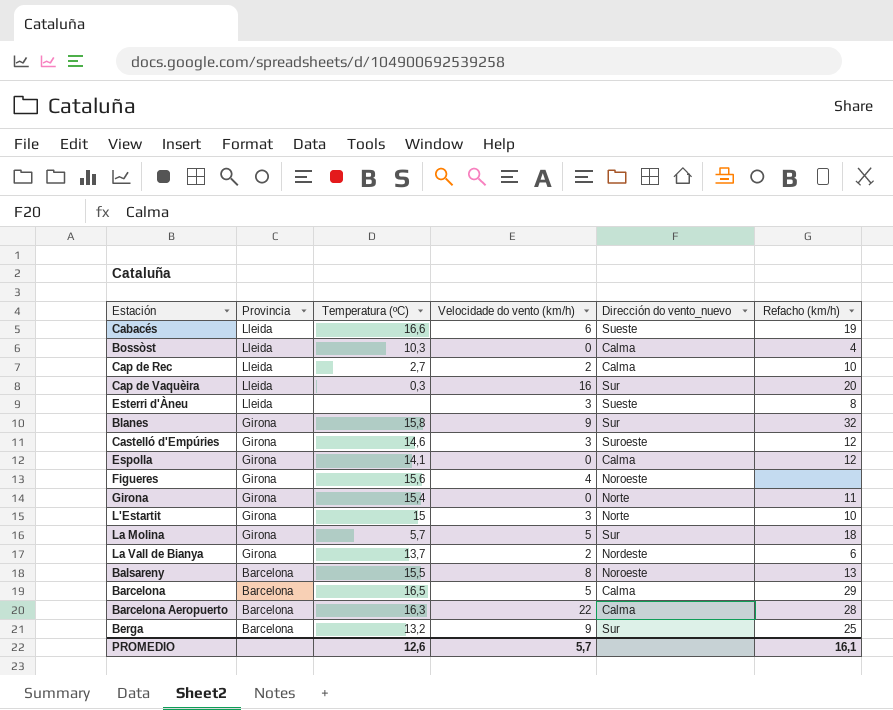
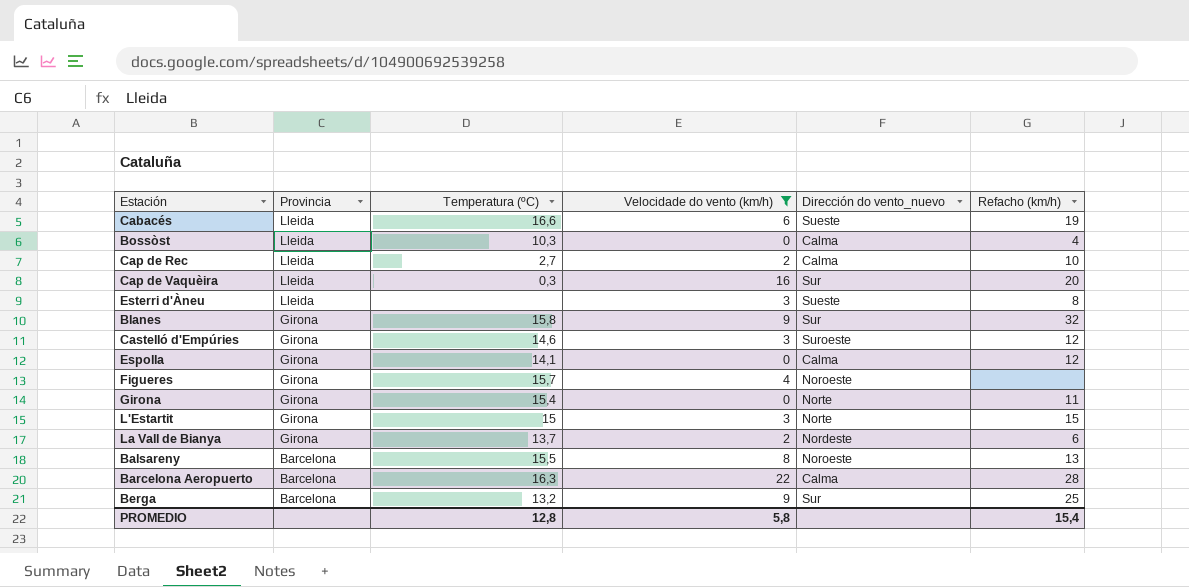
filter: none -> Velocidade do vento (km/h) != 5
Figueres | Temperatura (ºC): 15,6 -> 15,7
L'Estartit | Refacho (km/h): 10 -> 15
PROMEDIO | Temperatura (ºC): 12,6 -> 12,8
PROMEDIO | Velocidade do vento (km/h): 5,7 -> 5,8
PROMEDIO | Refacho (km/h): 16,1 -> 15,4

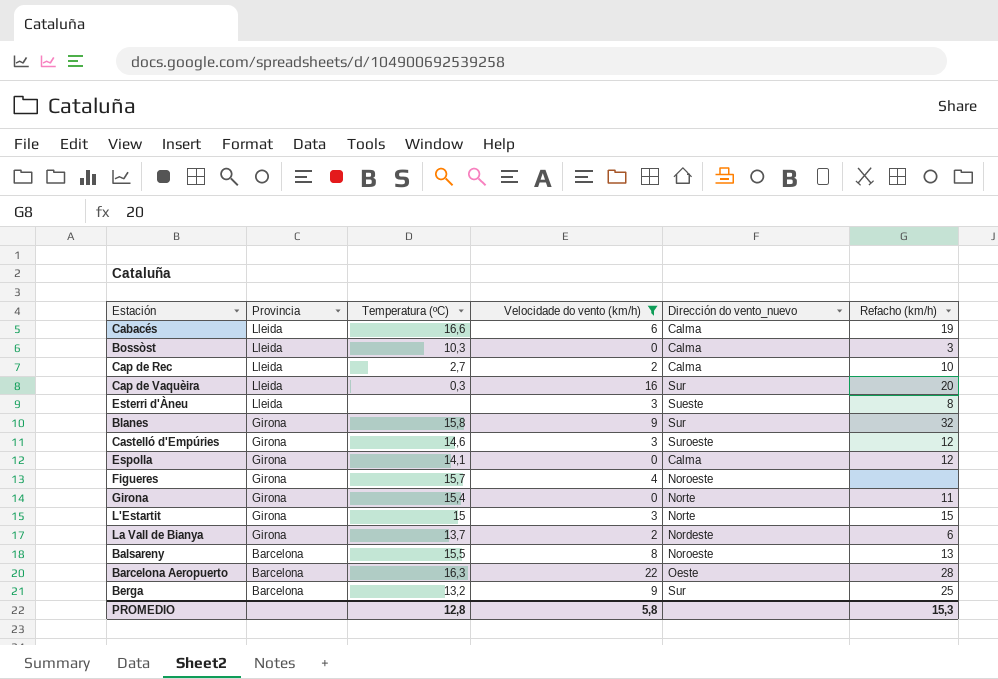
Cabacés | Dirección do vento_nuevo: Sueste -> Calma
Bossòst | Refacho (km/h): 4 -> 3
Barcelona Aeropuerto | Dirección do vento_nuevo: Calma -> Oeste
PROMEDIO | Refacho (km/h): 15,4 -> 15,3

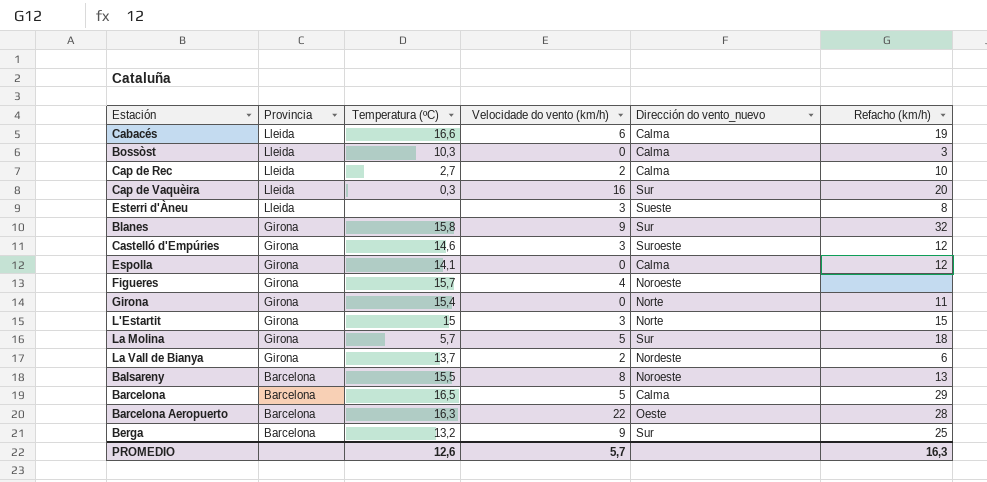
filter: Velocidade do vento (km/h) != 5 -> none
PROMEDIO | Temperatura (ºC): 12,8 -> 12,6
PROMEDIO | Velocidade do vento (km/h): 5,8 -> 5,7
PROMEDIO | Refacho (km/h): 15,3 -> 16,3

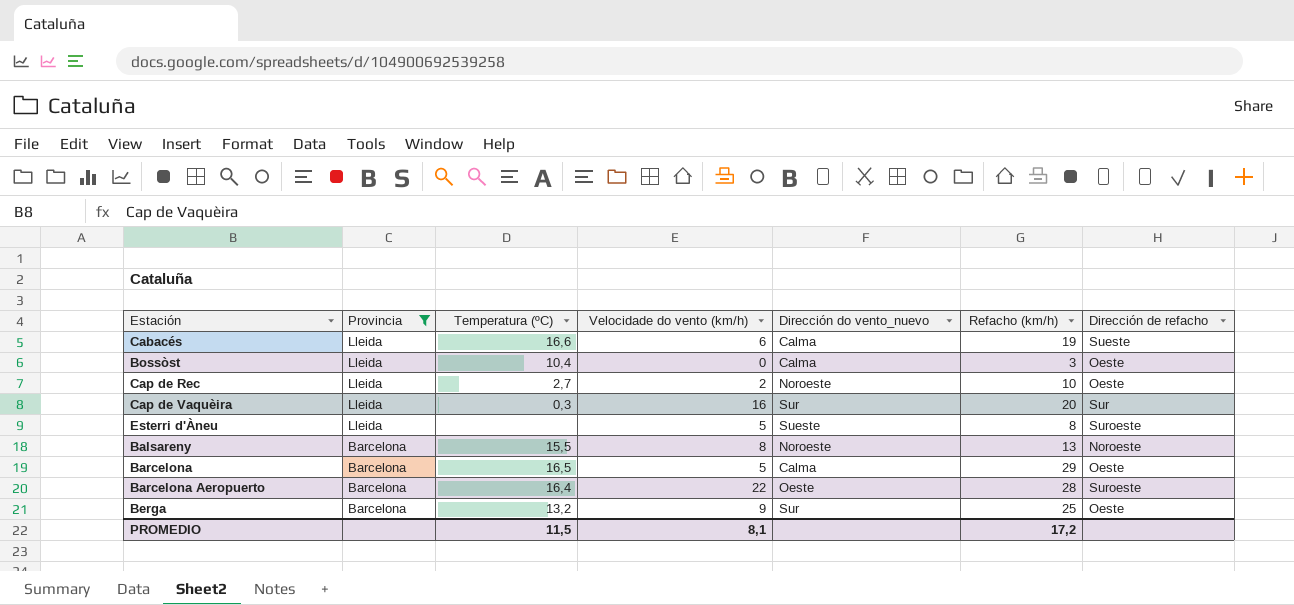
filter: none -> Provincia != Girona
column Dirección de refacho | position: none -> 7
Bossòst | Temperatura (ºC): 10,3 -> 10,4
Cap de Rec | Dirección do vento_nuevo: Calma -> Noroeste
Esterri d'Àneu | Velocidade do vento (km/h): 3 -> 5
Barcelona Aeropuerto | Temperatura (ºC): 16,3 -> 16,4
PROMEDIO | Temperatura (ºC): 12,6 -> 11,5
PROMEDIO | Velocidade do vento (km/h): 5,7 -> 8,1
PROMEDIO | Refacho (km/h): 16,3 -> 17,2

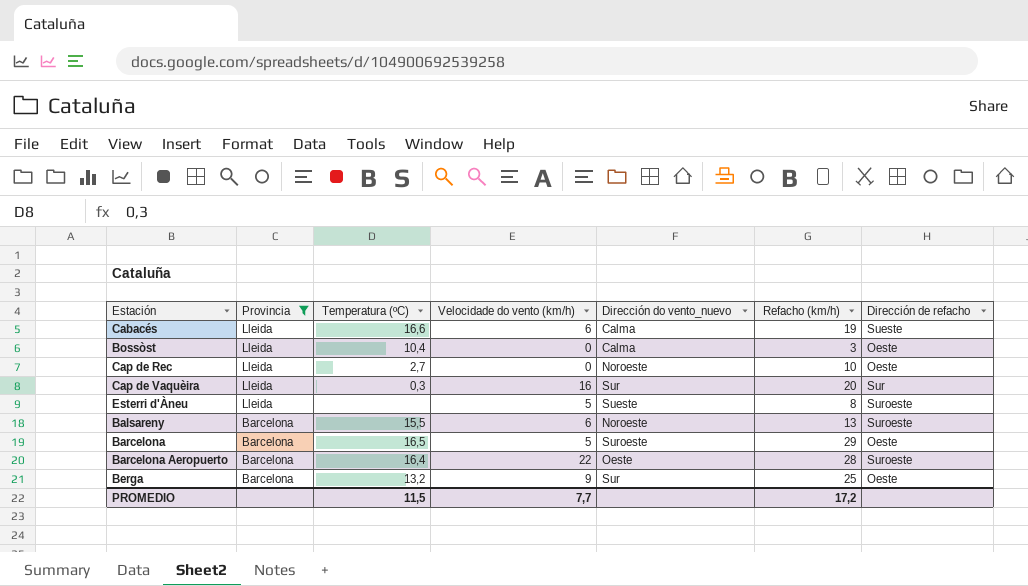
Cap de Rec | Velocidade do vento (km/h): 2 -> 0
Balsareny | Velocidade do vento (km/h): 8 -> 6
Balsareny | Dirección de refacho: Noroeste -> Suroeste
Barcelona | Dirección do vento_nuevo: Calma -> Suroeste
PROMEDIO | Velocidade do vento (km/h): 8,1 -> 7,7

